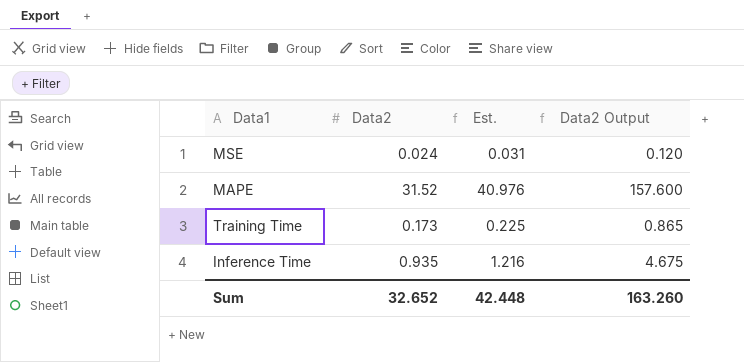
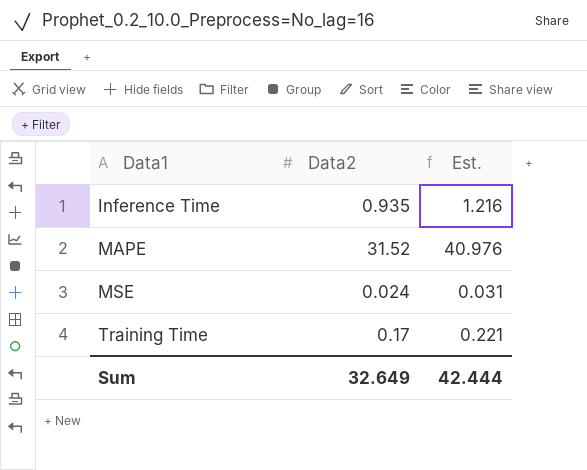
row order: none -> Data1 ascending
column Data2 Output | formula: [Data2] * 5 -> none
Training Time | Data2: 0.173 -> 0.17
Training Time | Est.: 0.225 -> 0.221
Sum | Data2: 32.652 -> 32.649
Sum | Est.: 42.448 -> 42.444

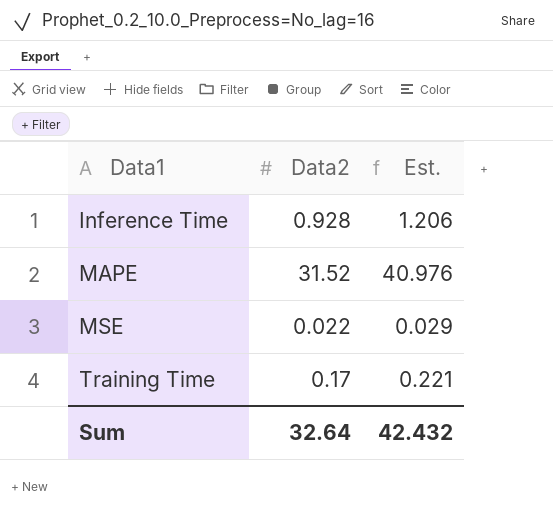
Inference Time | Data2: 0.935 -> 0.928
Inference Time | Est.: 1.216 -> 1.206
MSE | Data2: 0.024 -> 0.022
MSE | Est.: 0.031 -> 0.029
Sum | Data2: 32.649 -> 32.64
Sum | Est.: 42.444 -> 42.432

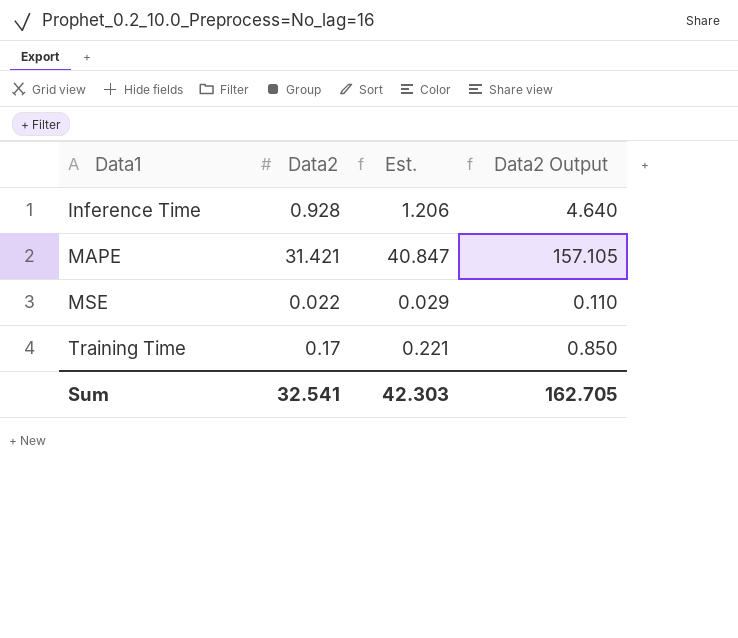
column Data2 Output | formula: none -> [Data2] * 5
MAPE | Data2: 31.52 -> 31.421
MAPE | Est.: 40.976 -> 40.847
Sum | Data2: 32.64 -> 32.541
Sum | Est.: 42.432 -> 42.303

